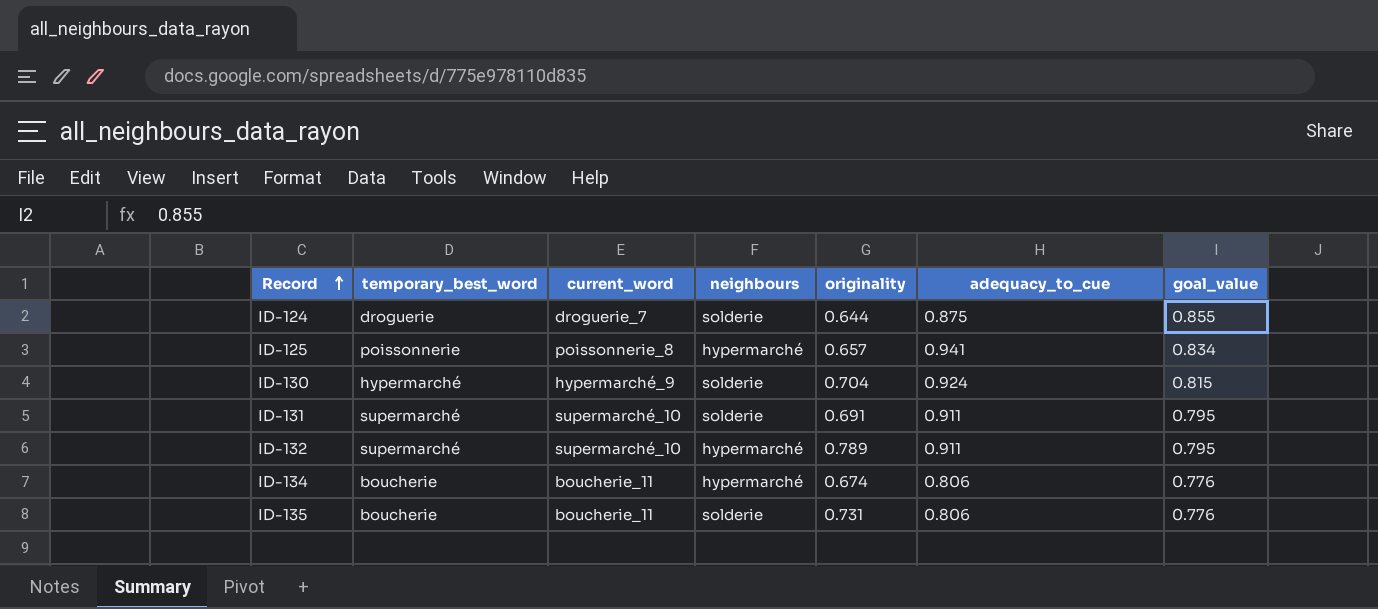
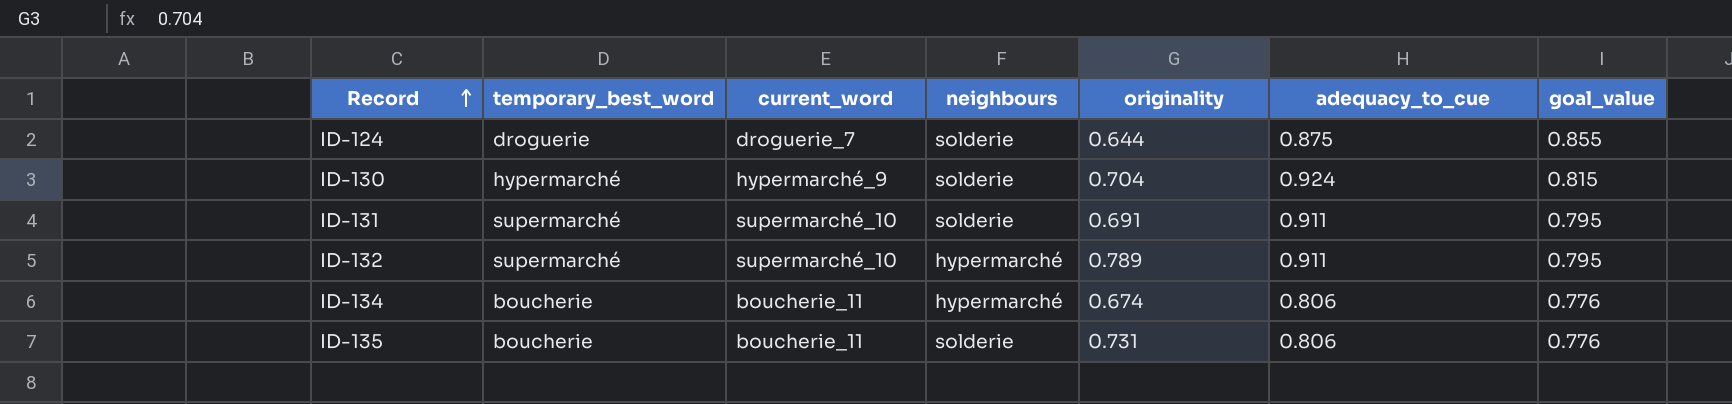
row ID-125: poissonnerie | poissonnerie_8 | hypermarché | 0.657 | 0.941 | 0.834 -> none

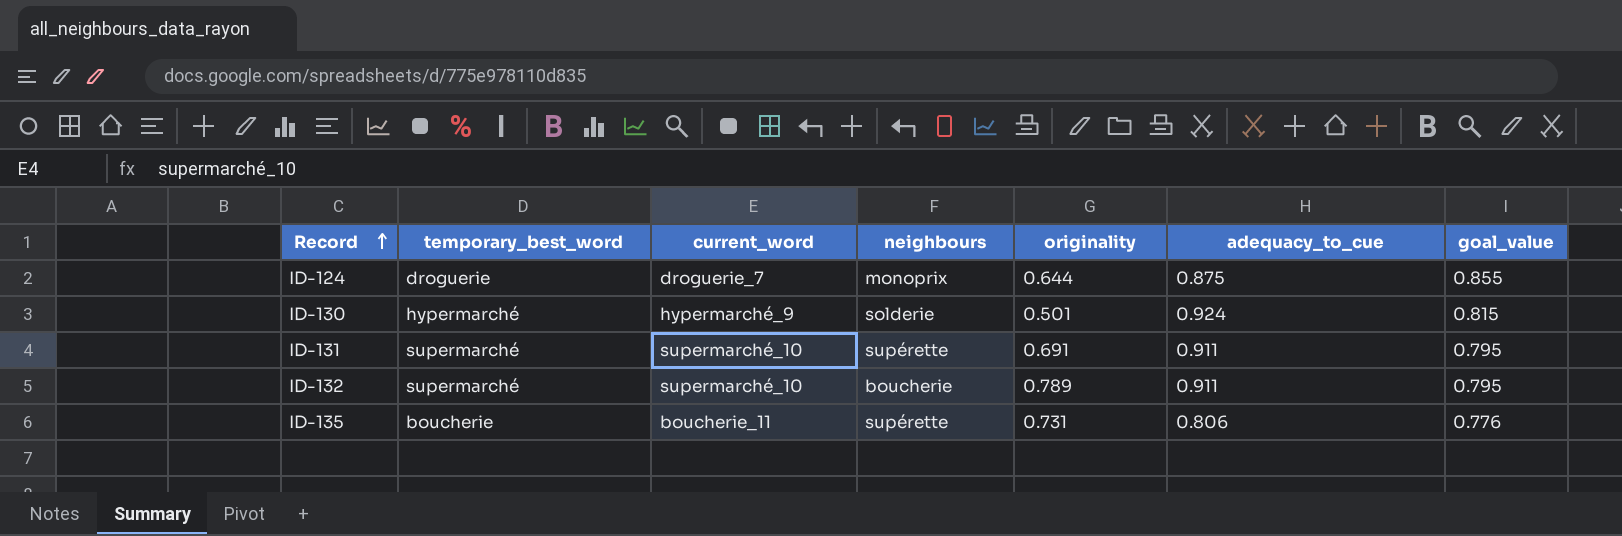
row ID-134: boucherie | boucherie_11 | hypermarché | 0.674 | 0.806 | 0.776 -> none
ID-124 | neighbours: solderie -> monoprix
ID-130 | originality: 0.704 -> 0.501
ID-131 | neighbours: solderie -> supérette
ID-132 | neighbours: hypermarché -> boucherie
ID-135 | neighbours: solderie -> supérette

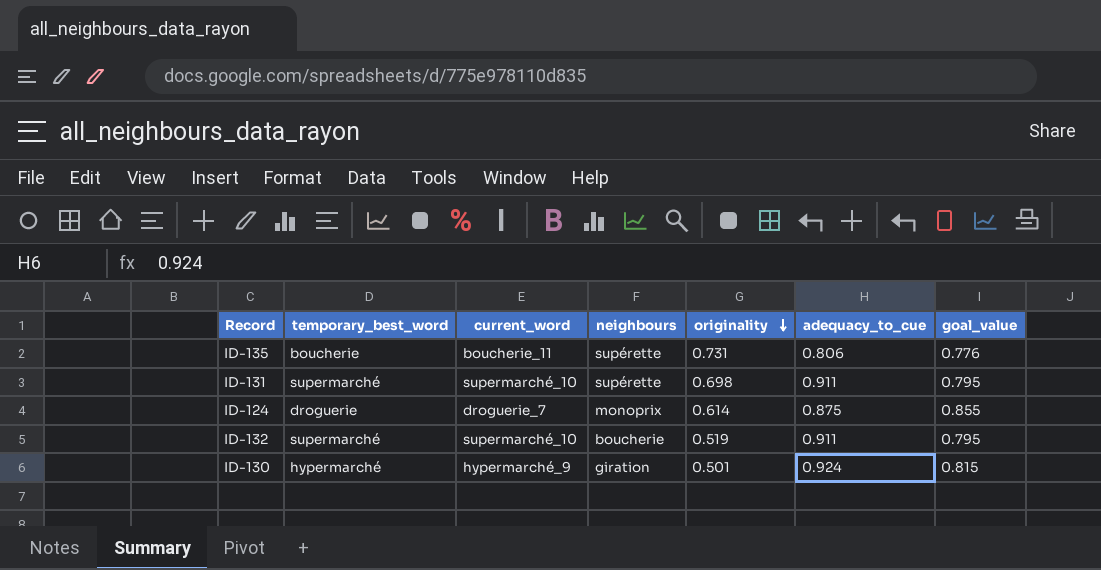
row order: Record ascending -> originality descending
ID-131 | originality: 0.691 -> 0.698
ID-124 | originality: 0.644 -> 0.614
ID-132 | originality: 0.789 -> 0.519
ID-130 | neighbours: solderie -> giration

